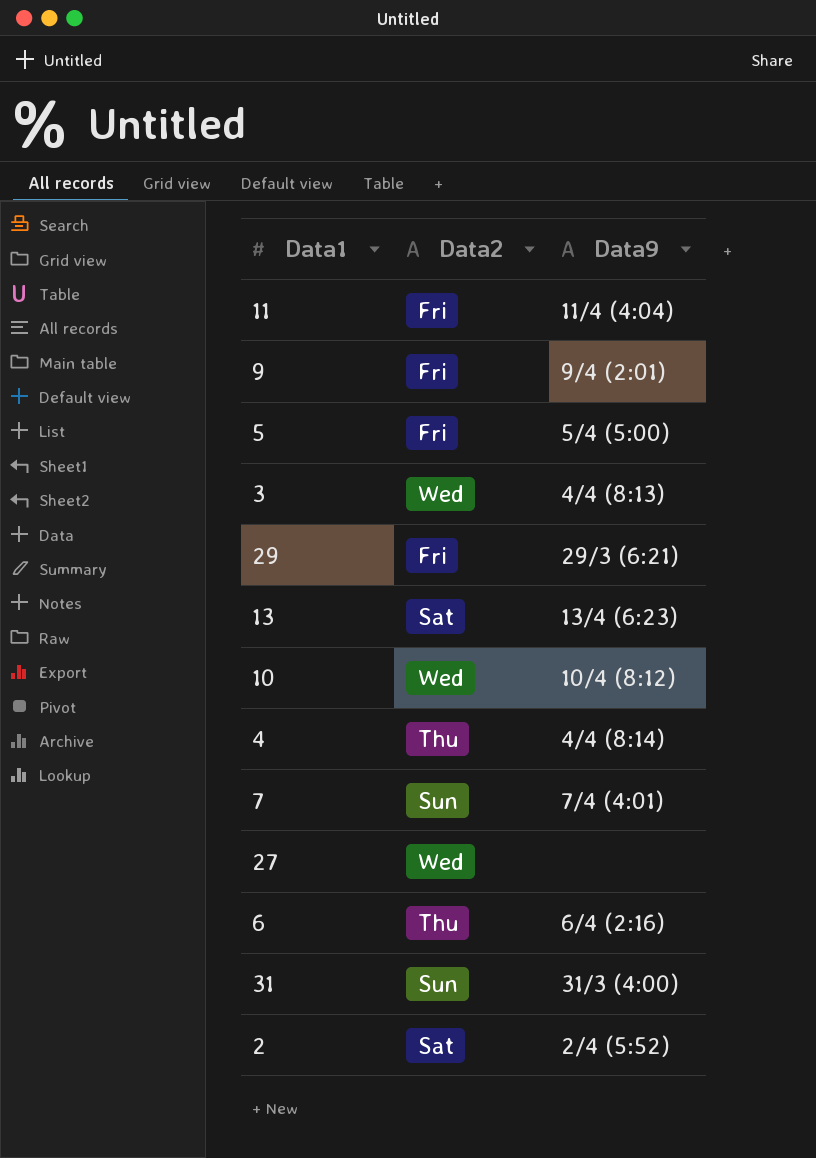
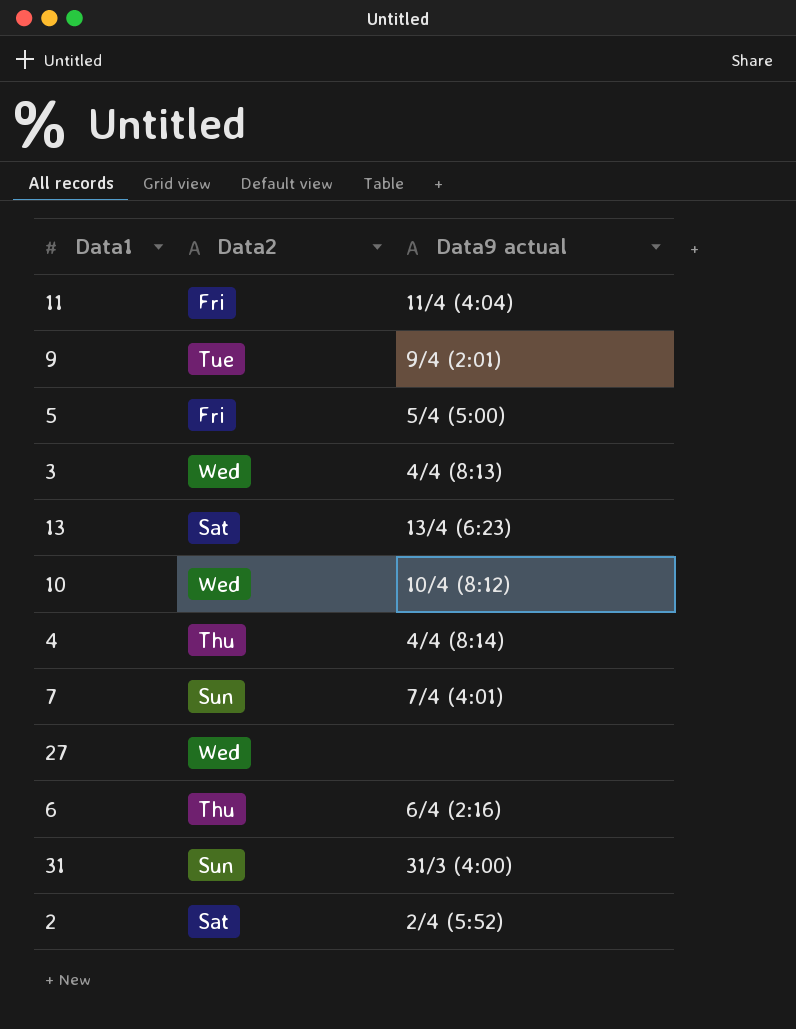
column name: Data9 -> Data9 actual
row 29: Fri | 29/3 (6:21) -> none
9 | Data2: Fri -> Tue

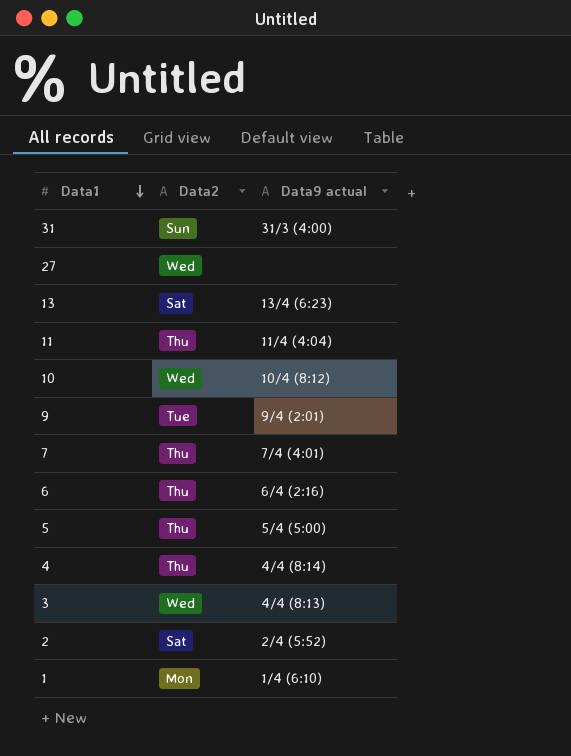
row order: none -> Data1 descending
11 | Data2: Fri -> Thu
7 | Data2: Sun -> Thu
5 | Data2: Fri -> Thu
row 1: none -> Mon | 1/4 (6:10)

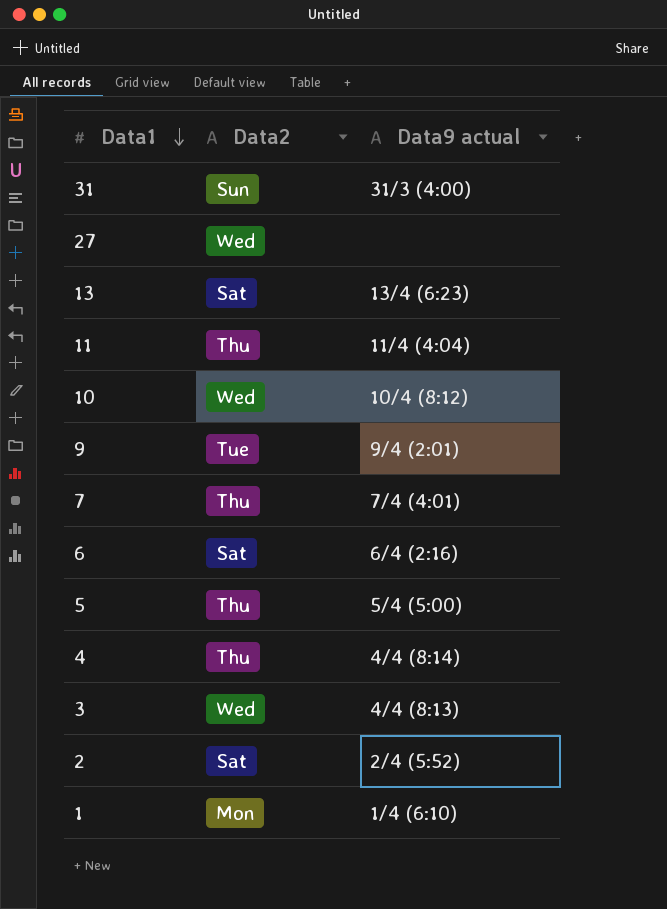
6 | Data2: Thu -> Sat

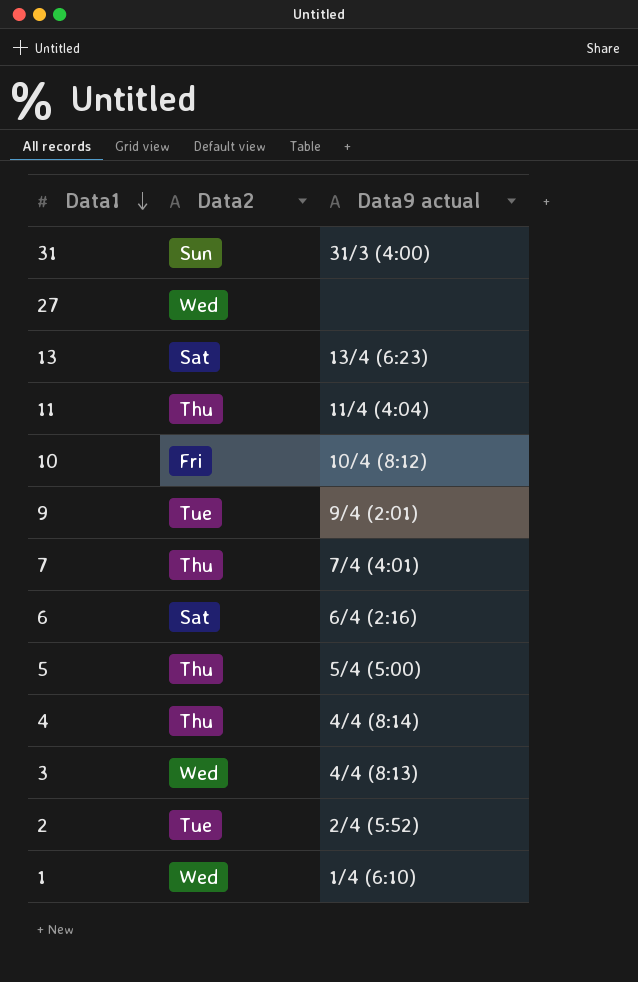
10 | Data2: Wed -> Fri
2 | Data2: Sat -> Tue
1 | Data2: Mon -> Wed

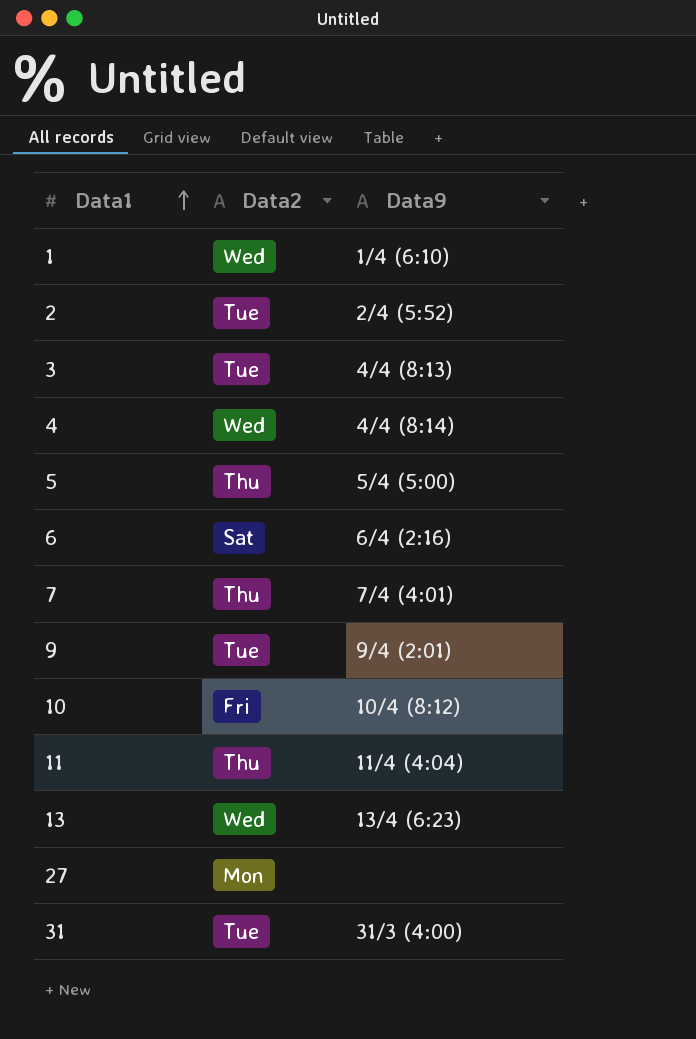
row order: Data1 descending -> Data1 ascending
column name: Data9 actual -> Data9
3 | Data2: Wed -> Tue
4 | Data2: Thu -> Wed
13 | Data2: Sat -> Wed
27 | Data2: Wed -> Mon
31 | Data2: Sun -> Tue

